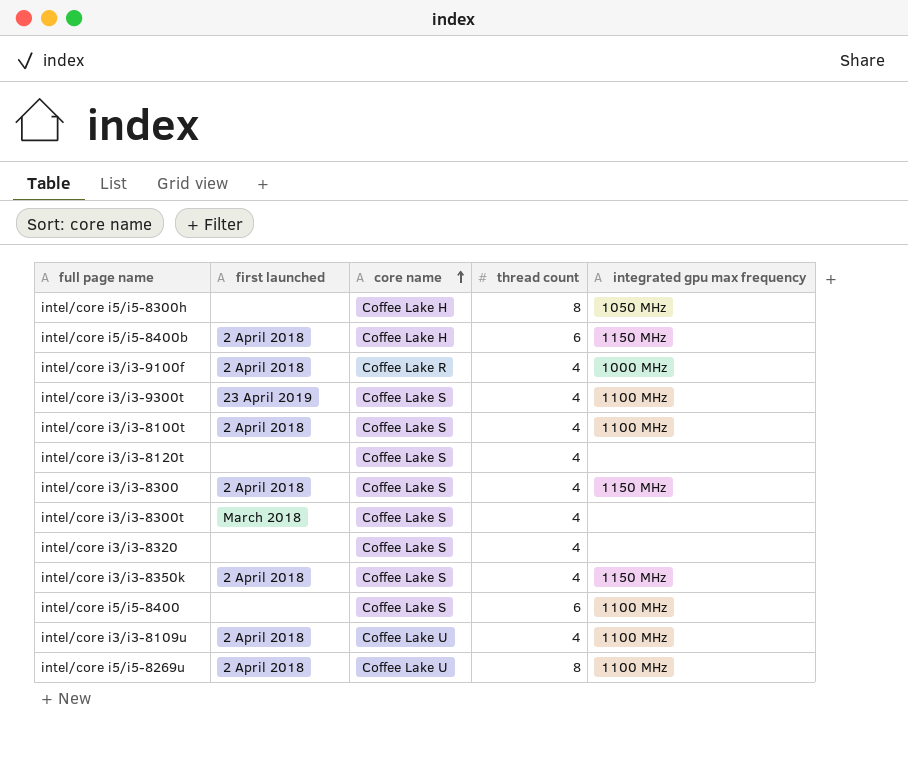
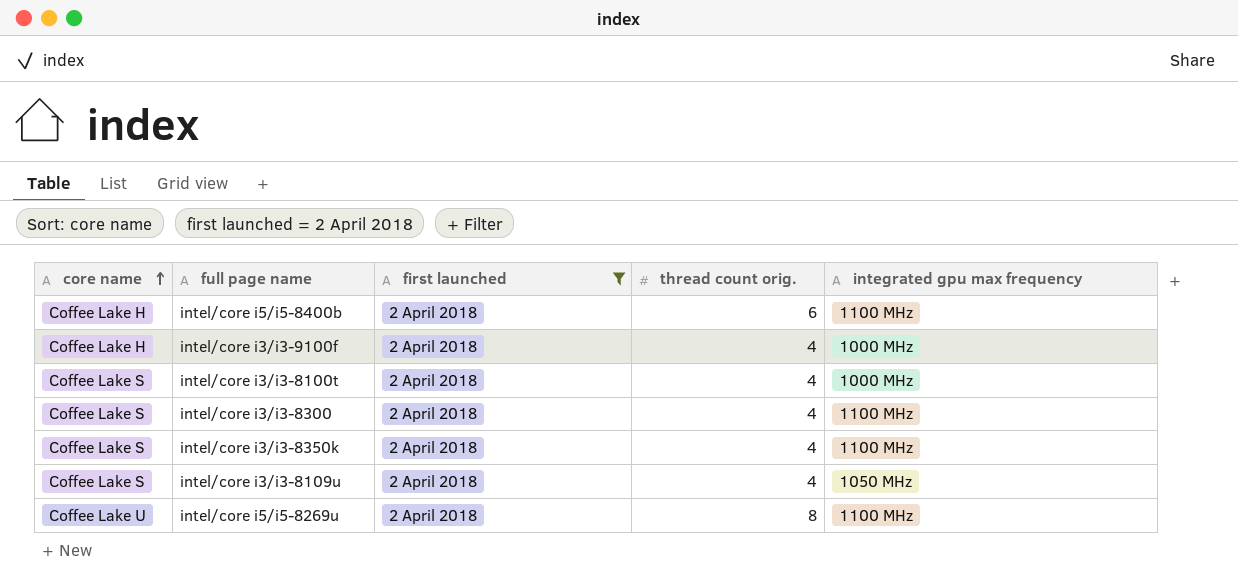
filter: none -> first launched = 2 April 2018
column core name | position: 3 -> 1
column name: thread count -> thread count orig.
intel/core i5/i5-8400b | integrated gpu max frequency: 1150 MHz -> 1100 MHz
intel/core i3/i3-9100f | core name: Coffee Lake R -> Coffee Lake H
intel/core i3/i3-8100t | integrated gpu max frequency: 1100 MHz -> 1000 MHz
intel/core i3/i3-8300 | integrated gpu max frequency: 1150 MHz -> 1100 MHz
intel/core i3/i3-8350k | integrated gpu max frequency: 1150 MHz -> 1100 MHz
intel/core i3/i3-8109u | core name: Coffee Lake U -> Coffee Lake S
intel/core i3/i3-8109u | integrated gpu max frequency: 1100 MHz -> 1050 MHz

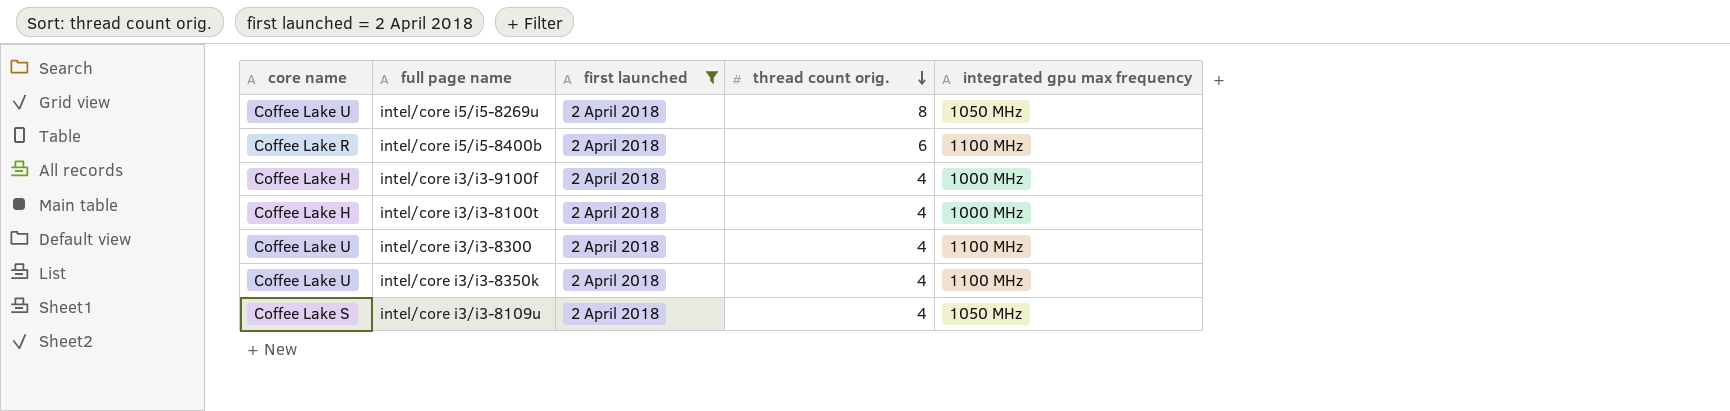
row order: core name ascending -> thread count orig. descending
intel/core i5/i5-8269u | integrated gpu max frequency: 1100 MHz -> 1050 MHz
intel/core i5/i5-8400b | core name: Coffee Lake H -> Coffee Lake R
intel/core i3/i3-8100t | core name: Coffee Lake S -> Coffee Lake H
intel/core i3/i3-8300 | core name: Coffee Lake S -> Coffee Lake U
intel/core i3/i3-8350k | core name: Coffee Lake S -> Coffee Lake U

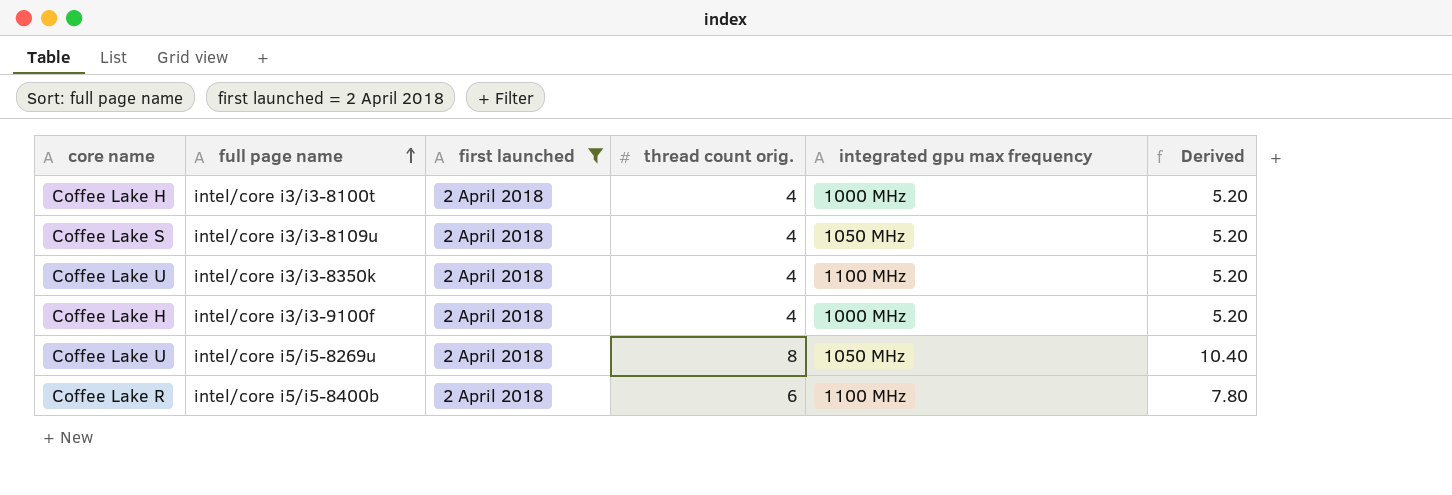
row order: thread count orig. descending -> full page name ascending
column Derived | formula: none -> [thread count orig.] * 1.3
row intel/core i3/i3-8300: Coffee Lake U | 2 April 2018 | 4 | 1100 MHz -> none

